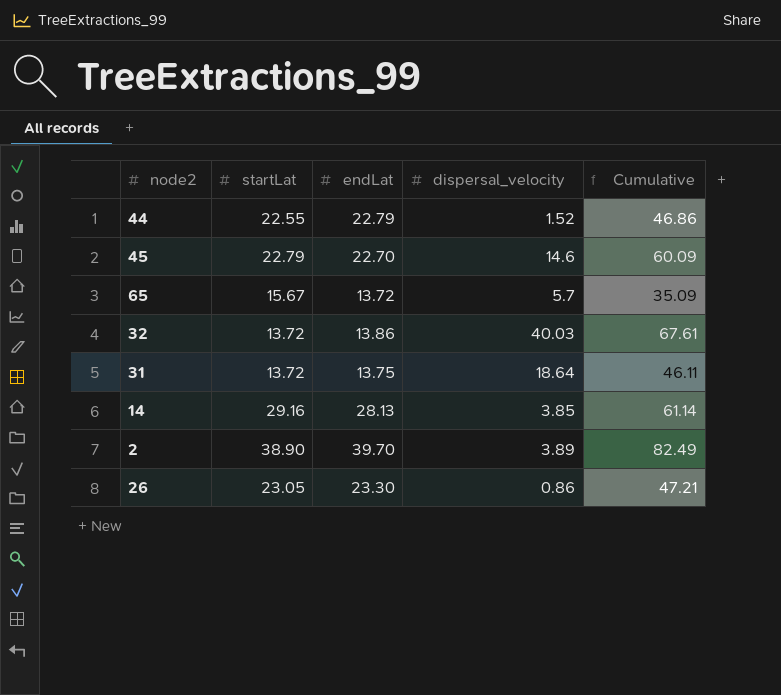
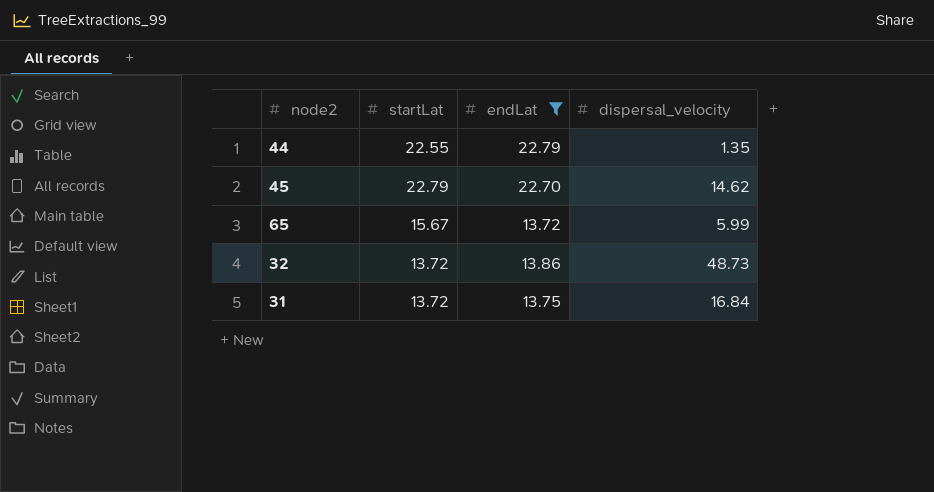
filter: none -> endLat <= 22.79
column Cumulative | formula: [startLat] + [endLat] + [dispersal_velocity] -> none
44 | dispersal_velocity: 1.52 -> 1.35
45 | dispersal_velocity: 14.6 -> 14.62
65 | dispersal_velocity: 5.7 -> 5.99
32 | dispersal_velocity: 40.03 -> 48.73
31 | dispersal_velocity: 18.64 -> 16.84

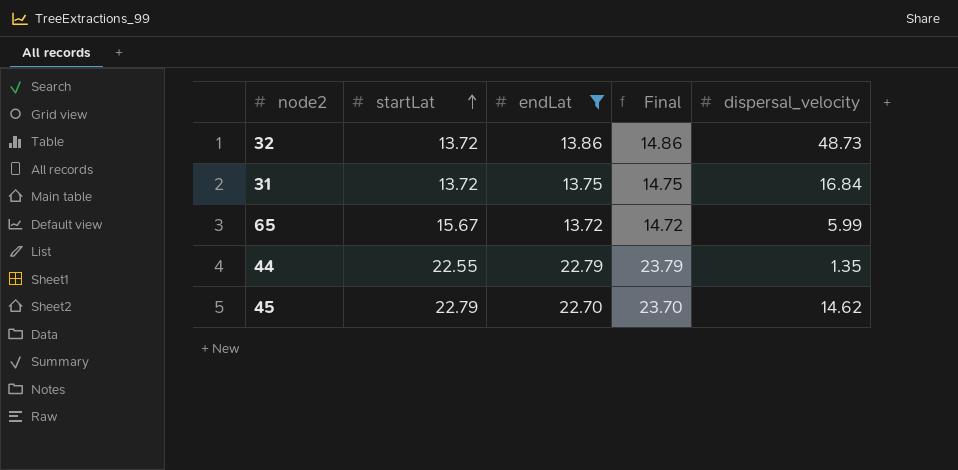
row order: none -> startLat ascending
column Final | formula: none -> [endLat] + 1

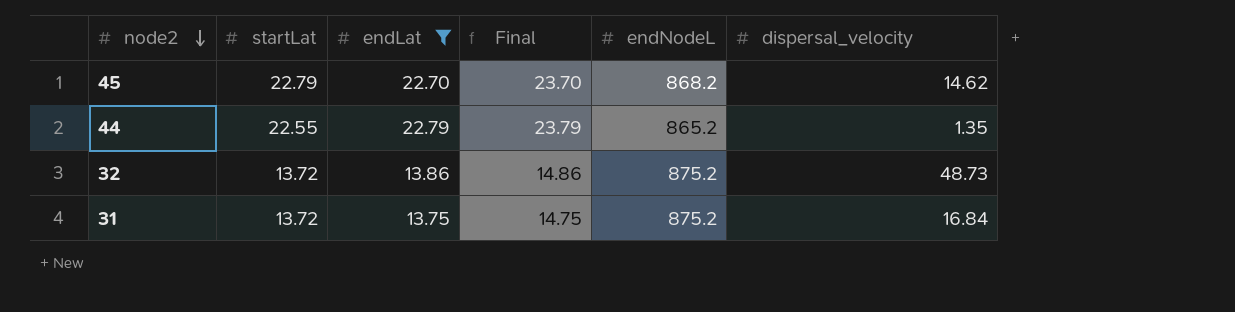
row order: startLat ascending -> node2 descending
column endNodeL | position: none -> 5
row 65: 15.67 | 13.72 | 14.72 | 5.99 -> none

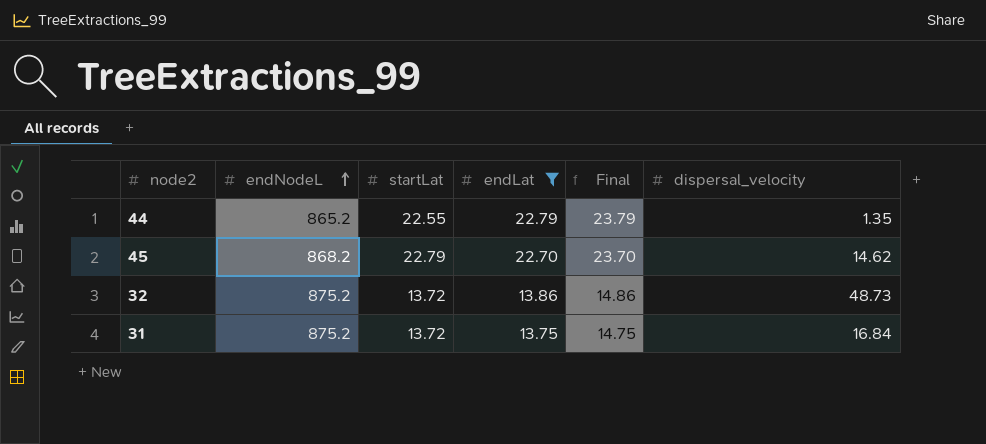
row order: node2 descending -> endNodeL ascending
column endNodeL | position: 5 -> 2

